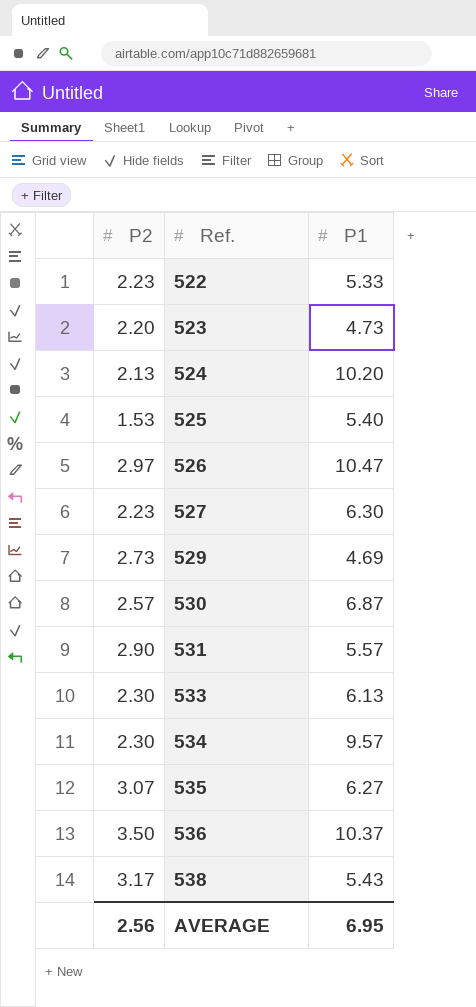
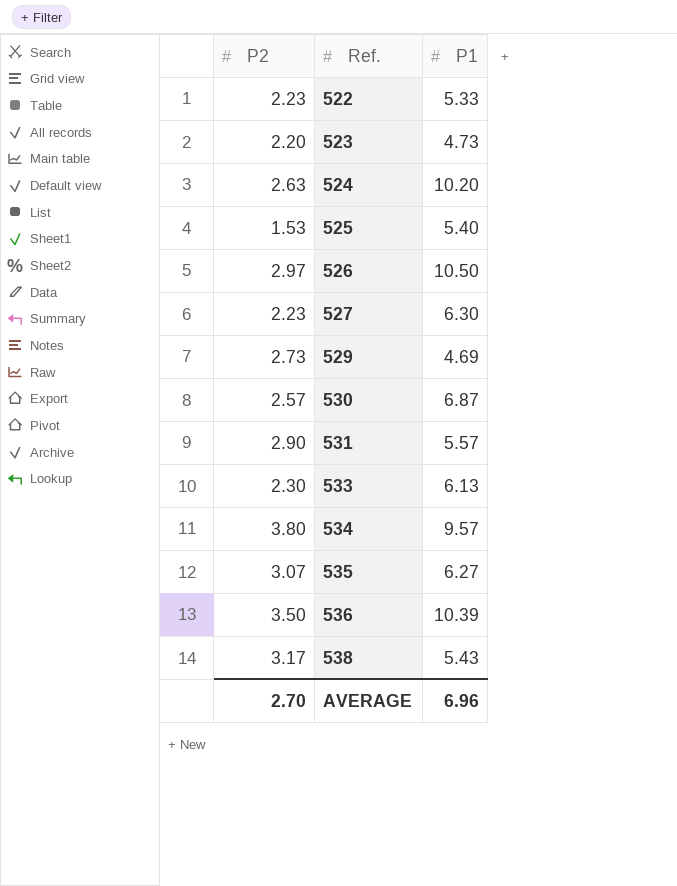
524 | P2: 2.13 -> 2.63
526 | P1: 10.47 -> 10.50
534 | P2: 2.30 -> 3.80
536 | P1: 10.37 -> 10.39
AVERAGE | P2: 2.56 -> 2.70
AVERAGE | P1: 6.95 -> 6.96

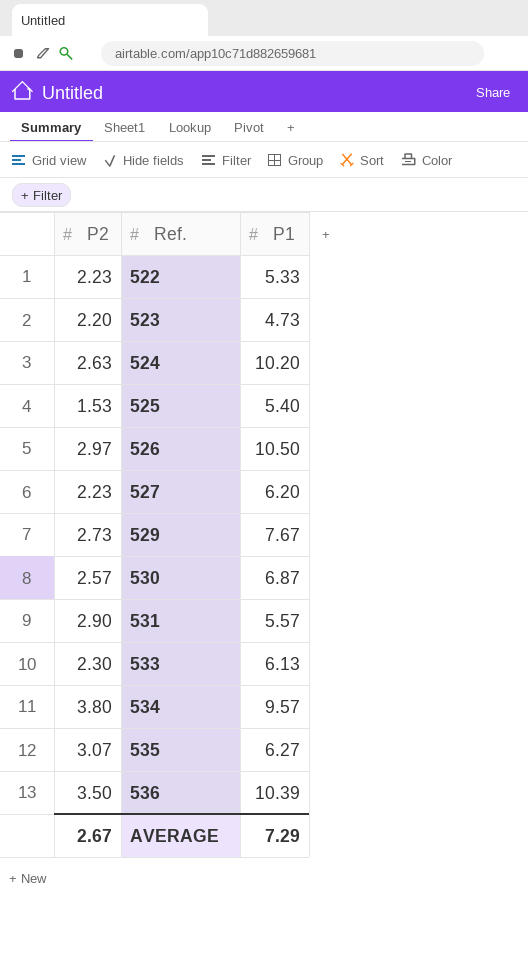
row 538: 3.17 | 5.43 -> none
527 | P1: 6.30 -> 6.20
529 | P1: 4.69 -> 7.67
AVERAGE | P2: 2.70 -> 2.67
AVERAGE | P1: 6.96 -> 7.29

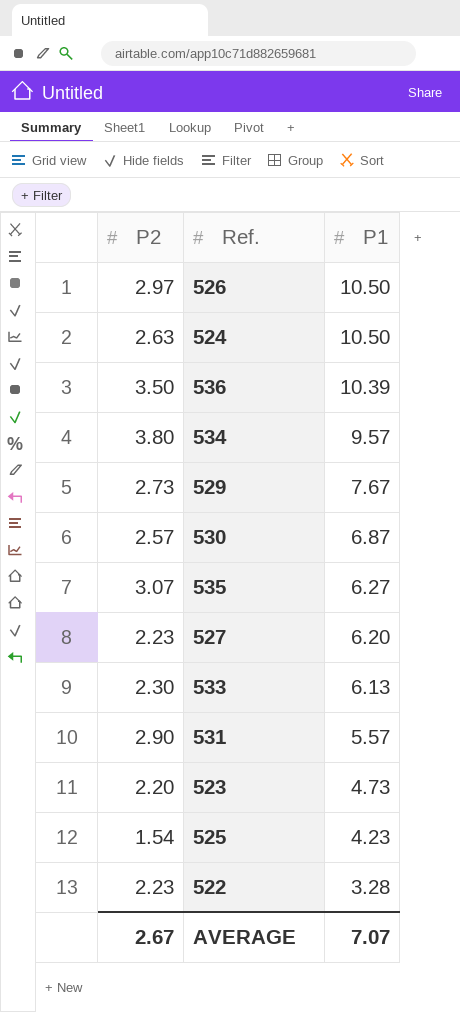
row order: Ref. ascending -> P1 descending
524 | P1: 10.20 -> 10.50
525 | P2: 1.53 -> 1.54
525 | P1: 5.40 -> 4.23
522 | P1: 5.33 -> 3.28
AVERAGE | P1: 7.29 -> 7.07

